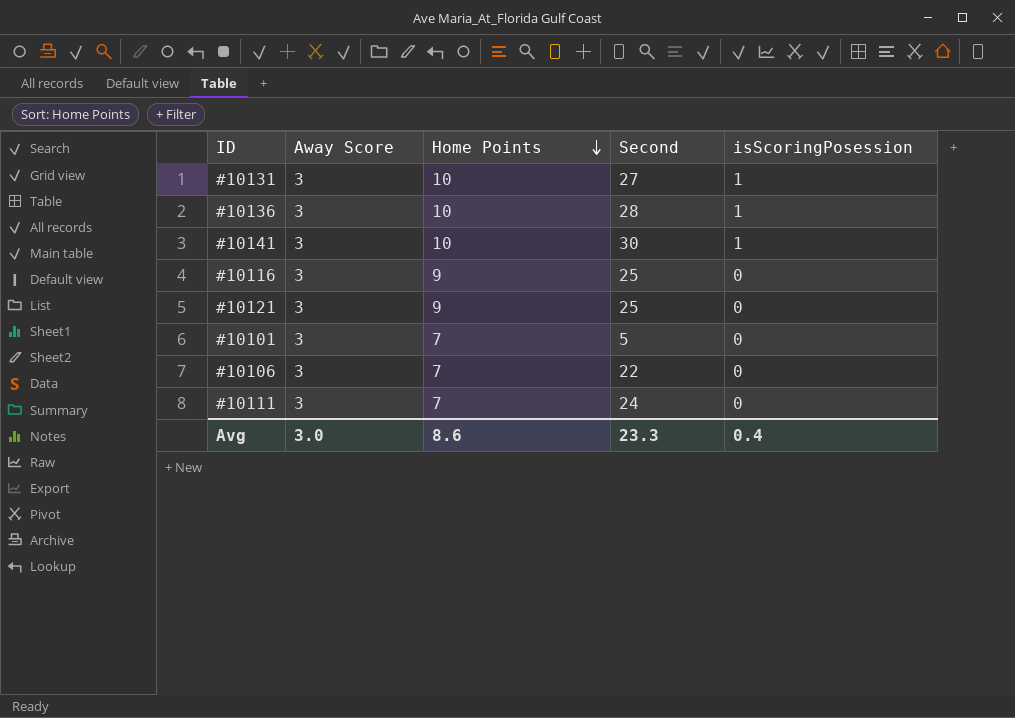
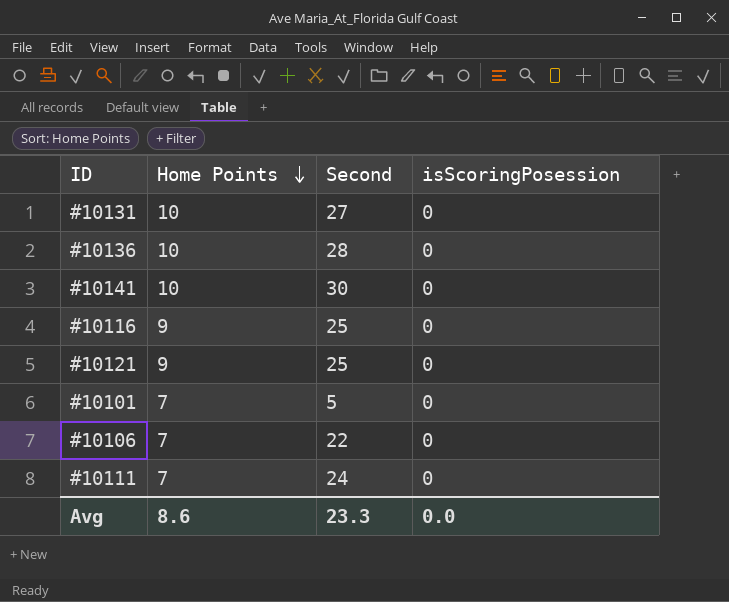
column Away Score | position: 2 -> none
#10131 | isScoringPosession: 1 -> 0
#10136 | isScoringPosession: 1 -> 0
#10141 | isScoringPosession: 1 -> 0
Avg | isScoringPosession: 0.4 -> 0.0

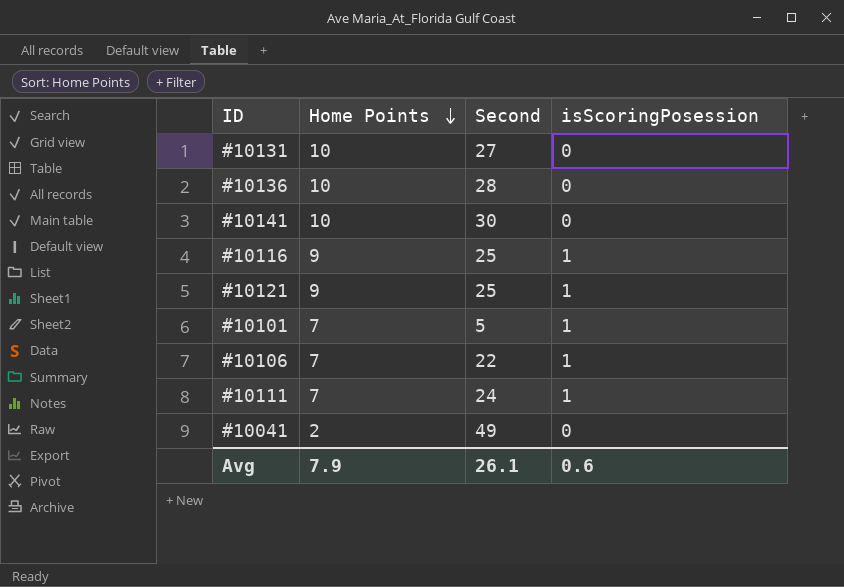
#10116 | isScoringPosession: 0 -> 1
#10121 | isScoringPosession: 0 -> 1
#10101 | isScoringPosession: 0 -> 1
#10106 | isScoringPosession: 0 -> 1
#10111 | isScoringPosession: 0 -> 1
row #10041: none -> 2 | 49 | 0
Avg | Home Points: 8.6 -> 7.9
Avg | Second: 23.3 -> 26.1
Avg | isScoringPosession: 0.0 -> 0.6

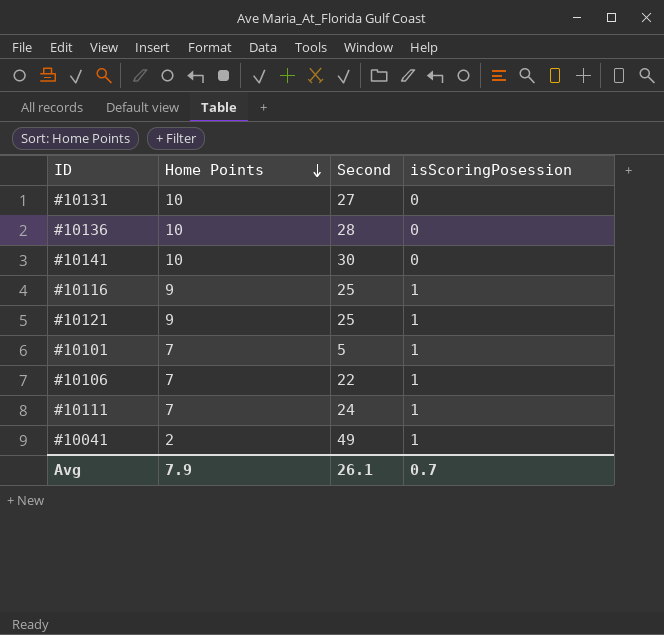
#10041 | isScoringPosession: 0 -> 1
Avg | isScoringPosession: 0.6 -> 0.7

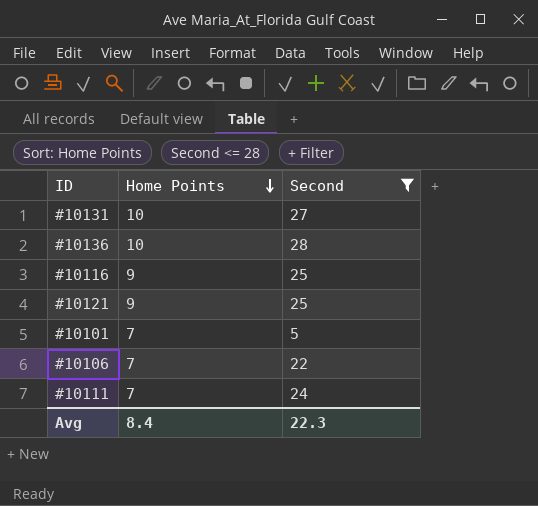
filter: none -> Second <= 28
column isScoringPosession | position: 4 -> none
Avg | Home Points: 7.9 -> 8.4
Avg | Second: 26.1 -> 22.3

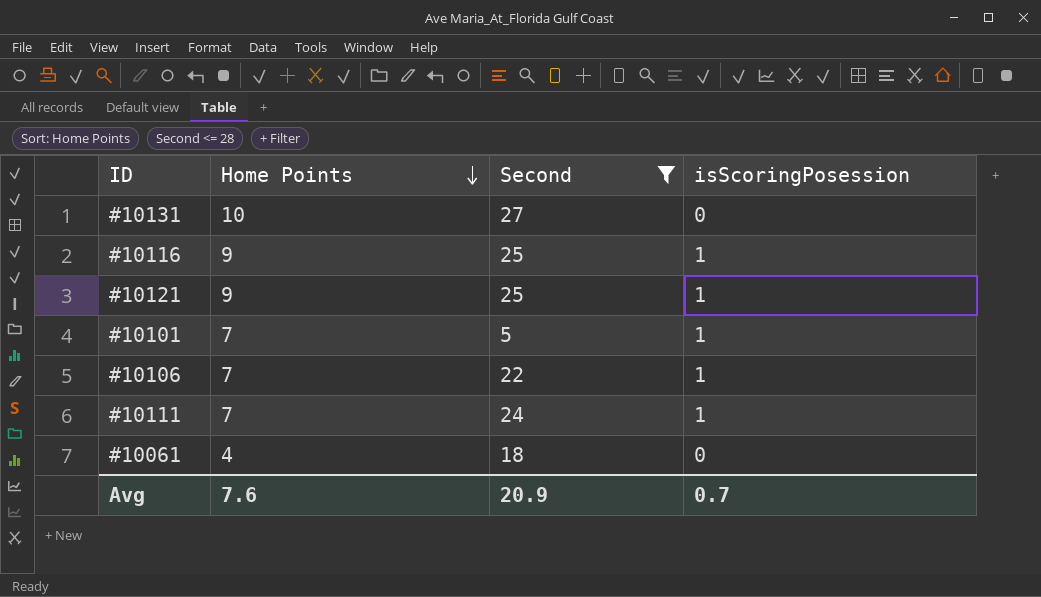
column isScoringPosession | position: none -> 4
row #10136: 10 | 28 -> none
row #10061: none -> 4 | 18 | 0
Avg | Home Points: 8.4 -> 7.6
Avg | Second: 22.3 -> 20.9

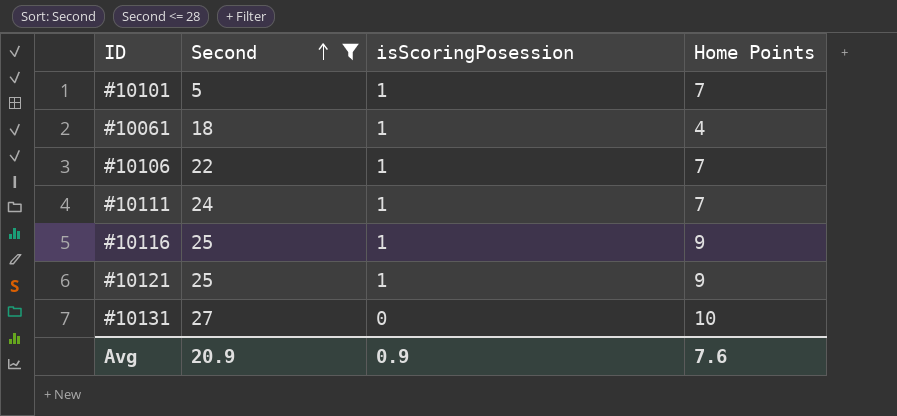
row order: Home Points descending -> Second ascending
column Home Points | position: 2 -> 4
#10061 | isScoringPosession: 0 -> 1
Avg | isScoringPosession: 0.7 -> 0.9

